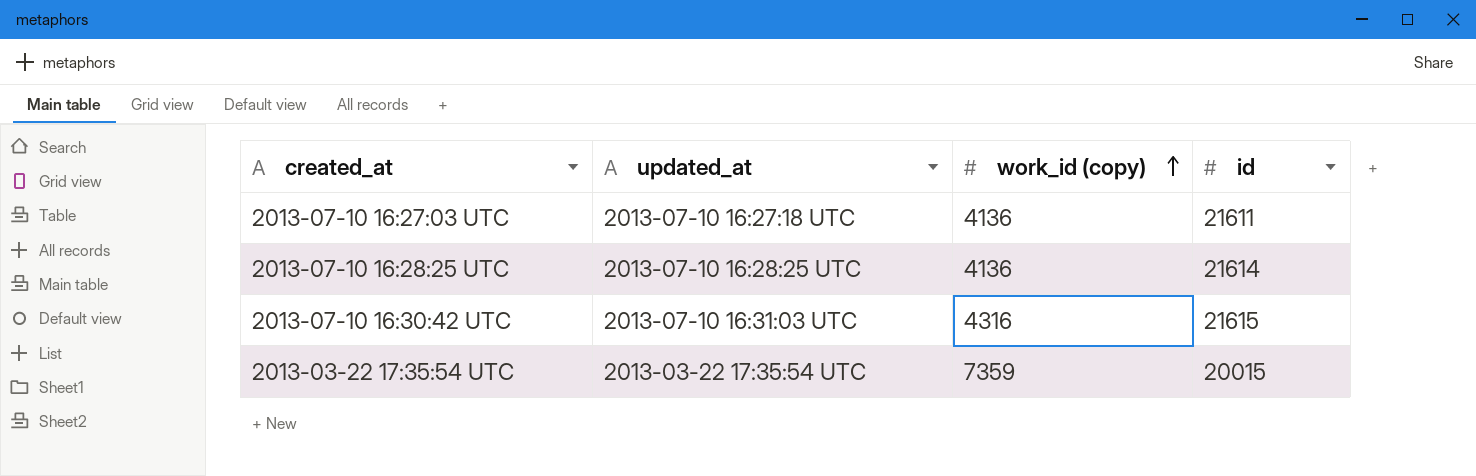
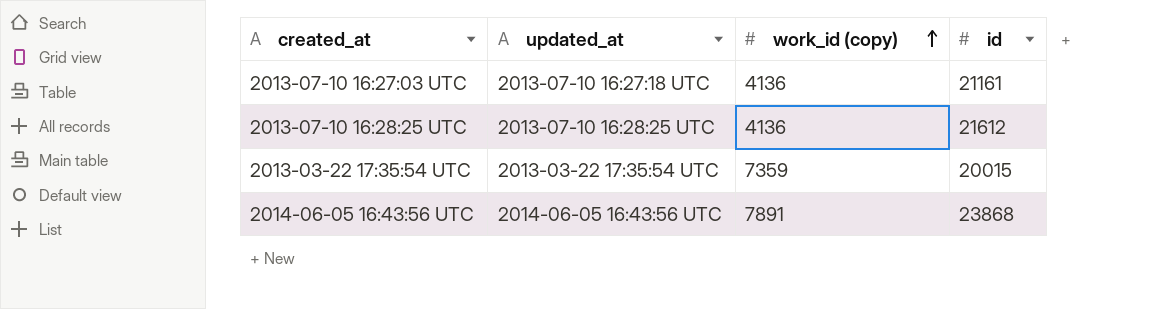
row 2013-07-10 16:30:42 UTC: 2013-07-10 16:31:03 UTC | 4316 | 21615 -> none
2013-07-10 16:27:03 UTC | id: 21611 -> 21161
2013-07-10 16:28:25 UTC | id: 21614 -> 21612
row 2014-06-05 16:43:56 UTC: none -> 2014-06-05 16:43:56 UTC | 7891 | 23868

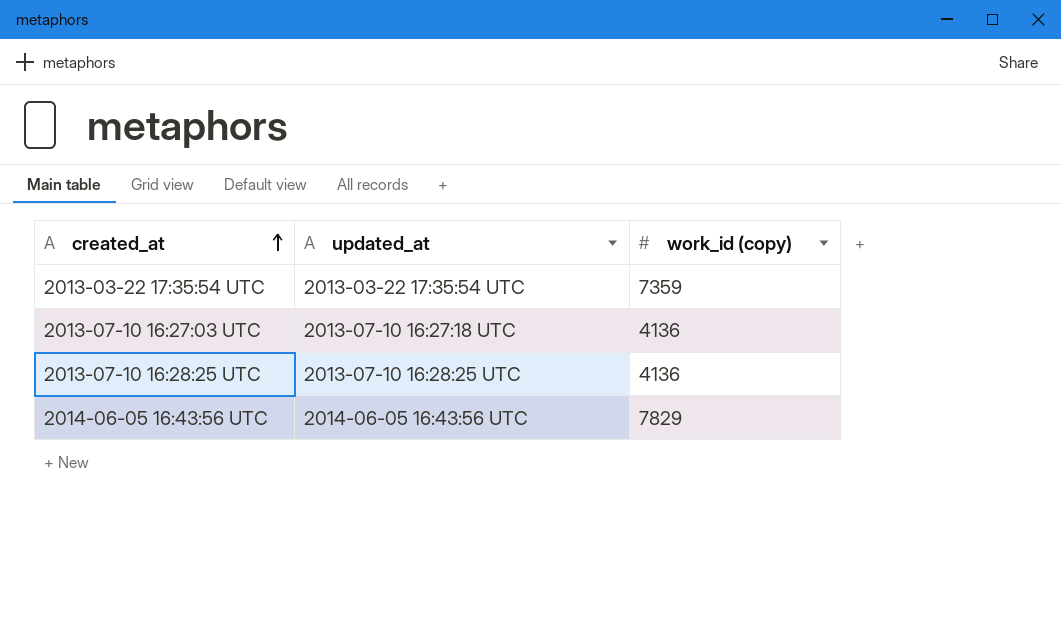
row order: work_id (copy) ascending -> created_at ascending
column id | position: 4 -> none
2014-06-05 16:43:56 UTC | work_id (copy): 7891 -> 7829

